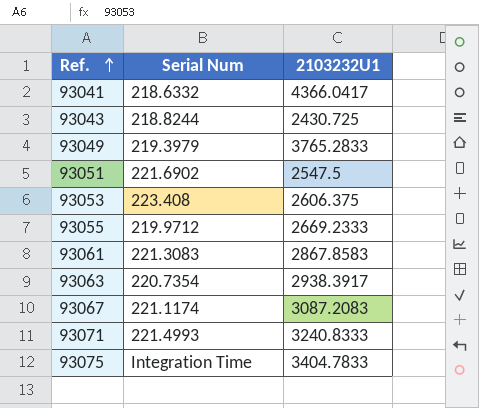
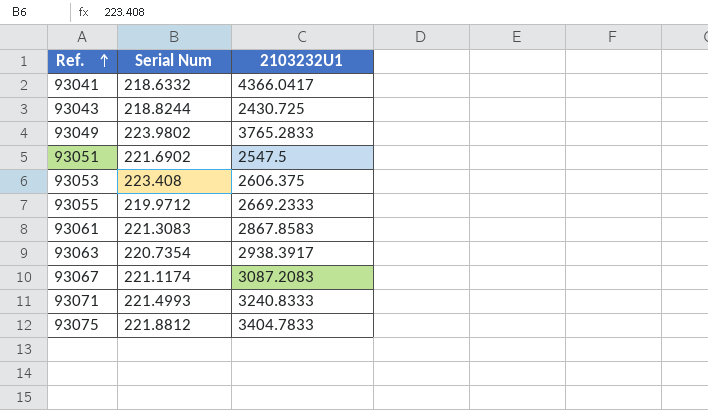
93049 | Serial Num: 219.3979 -> 223.9802
93075 | Serial Num: Integration Time -> 221.8812

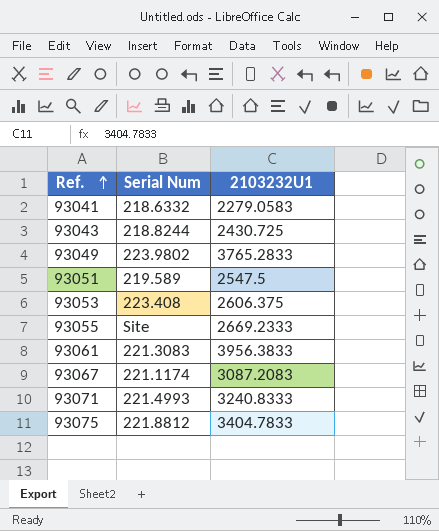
row 93063: 220.7354 | 2938.3917 -> none
93041 | 2103232U1: 4366.0417 -> 2279.0583
93051 | Serial Num: 221.6902 -> 219.589
93055 | Serial Num: 219.9712 -> Site
93061 | 2103232U1: 2867.8583 -> 3956.3833

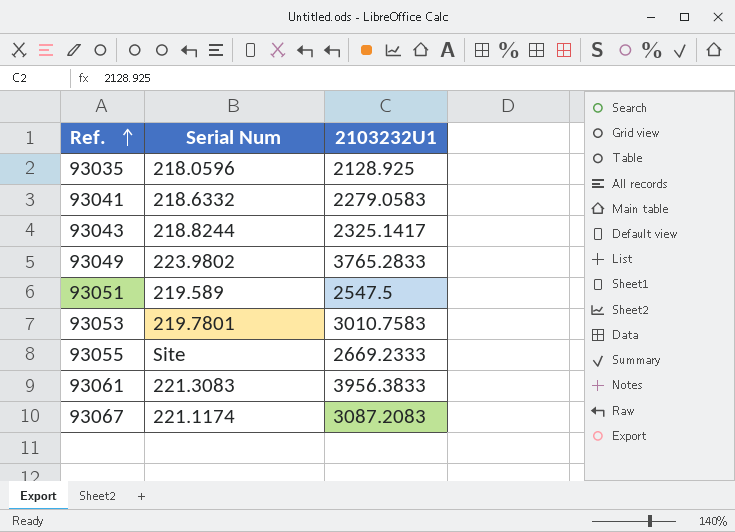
row 93071: 221.4993 | 3240.8333 -> none
row 93075: 221.8812 | 3404.7833 -> none
row 93035: none -> 218.0596 | 2128.925
93043 | 2103232U1: 2430.725 -> 2325.1417
93053 | Serial Num: 223.408 -> 219.7801
93053 | 2103232U1: 2606.375 -> 3010.7583

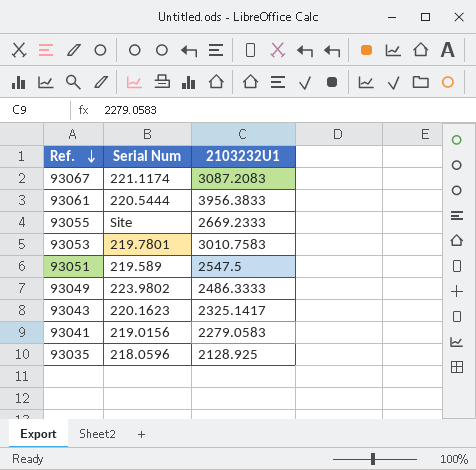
row order: Ref. ascending -> Ref. descending
93061 | Serial Num: 221.3083 -> 220.5444
93049 | 2103232U1: 3765.2833 -> 2486.3333
93043 | Serial Num: 218.8244 -> 220.1623
93041 | Serial Num: 218.6332 -> 219.0156

